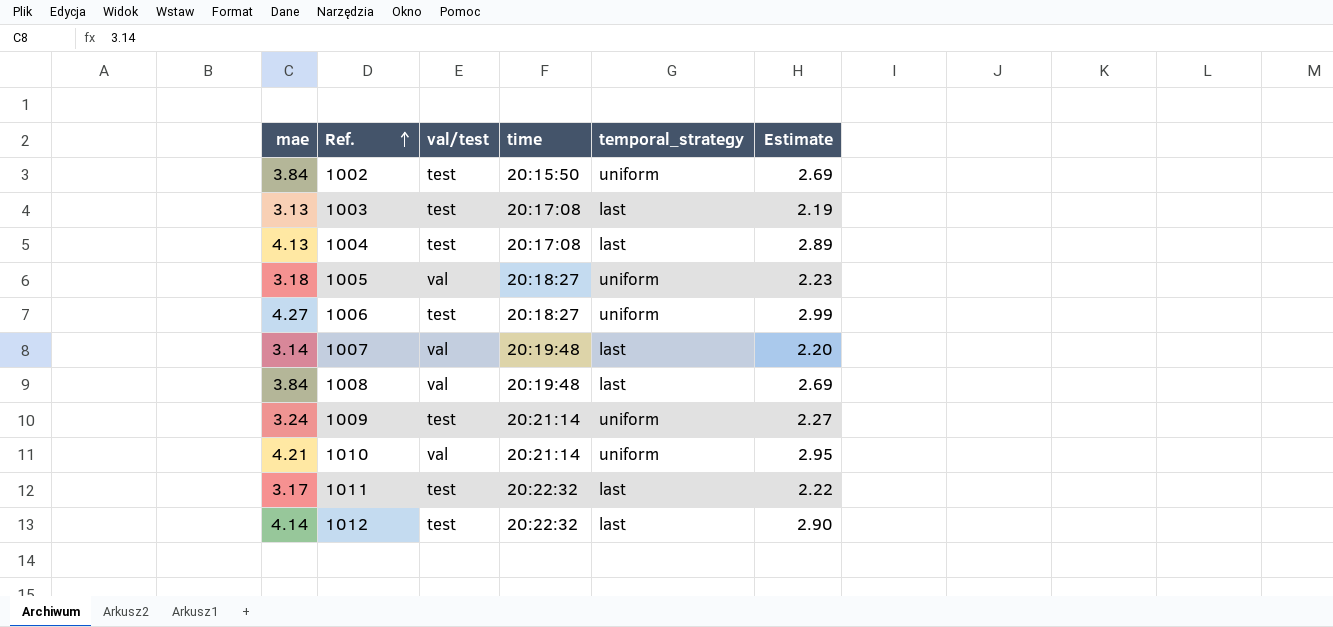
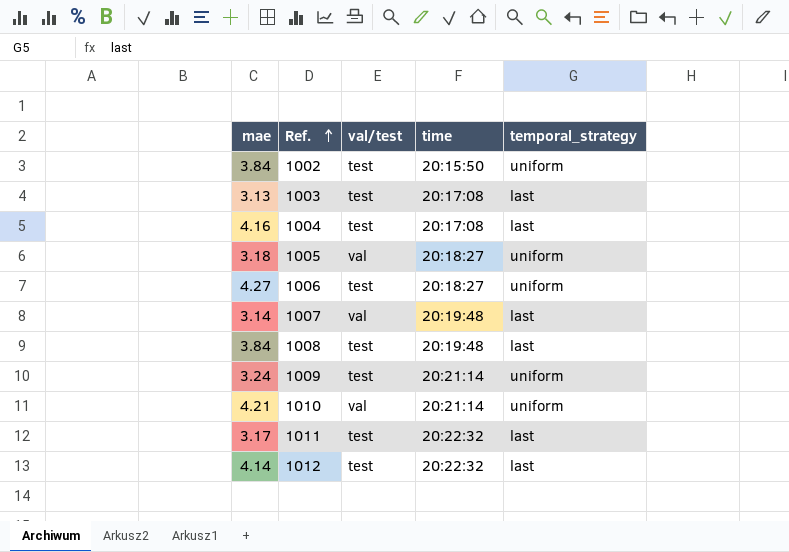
column Estimate | formula: [mae] * 0.7 -> none
1004 | mae: 4.13 -> 4.16
1008 | val/test: val -> test

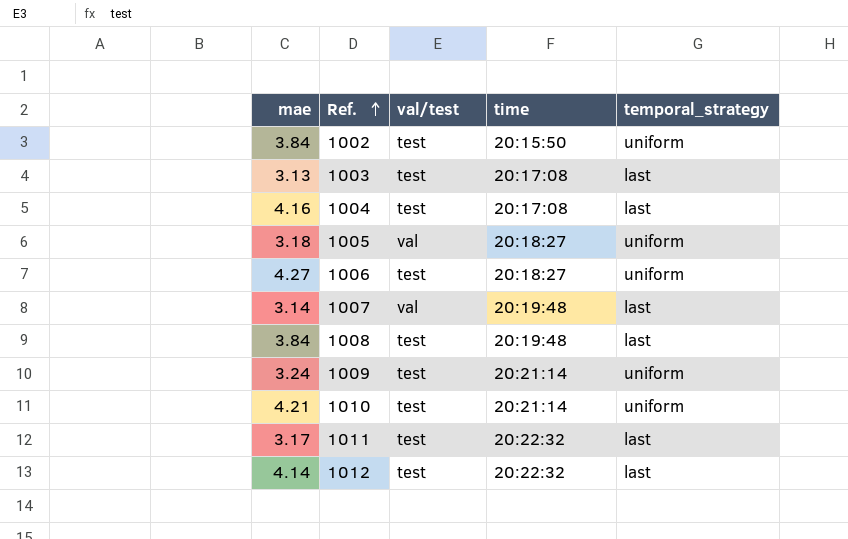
1010 | val/test: val -> test

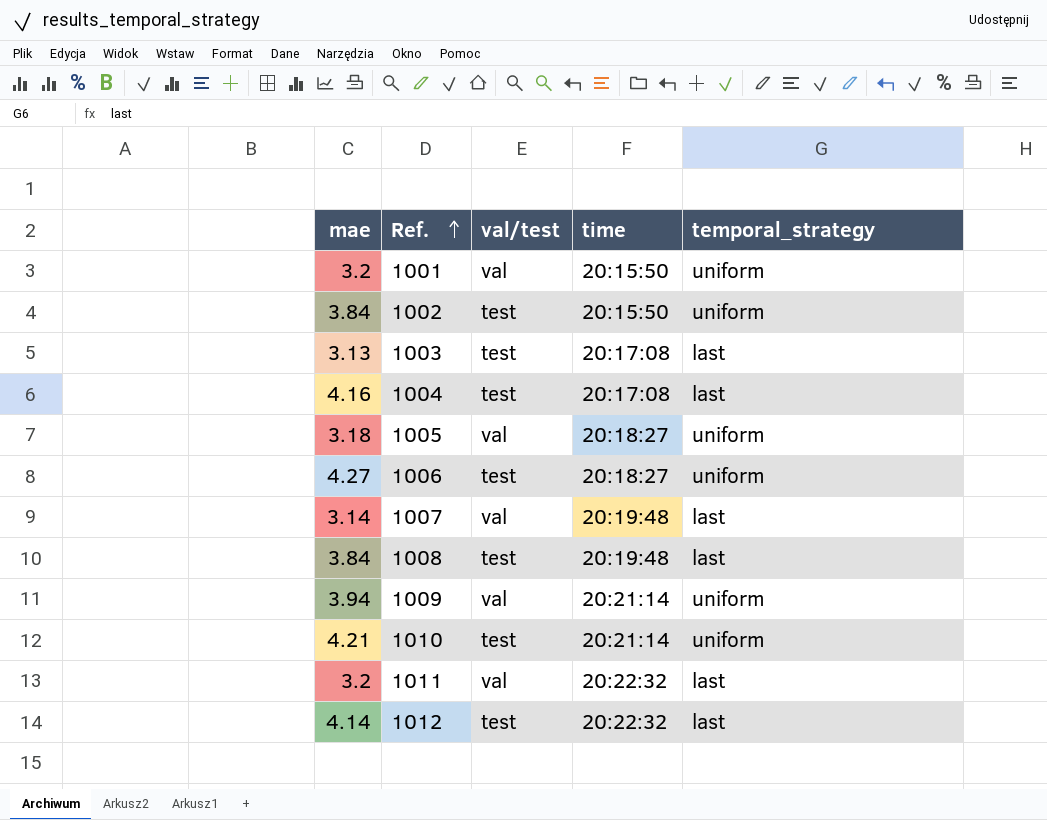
row 1001: none -> 3.2 | val | 20:15:50 | uniform
1009 | mae: 3.24 -> 3.94
1009 | val/test: test -> val
1011 | mae: 3.17 -> 3.2
1011 | val/test: test -> val

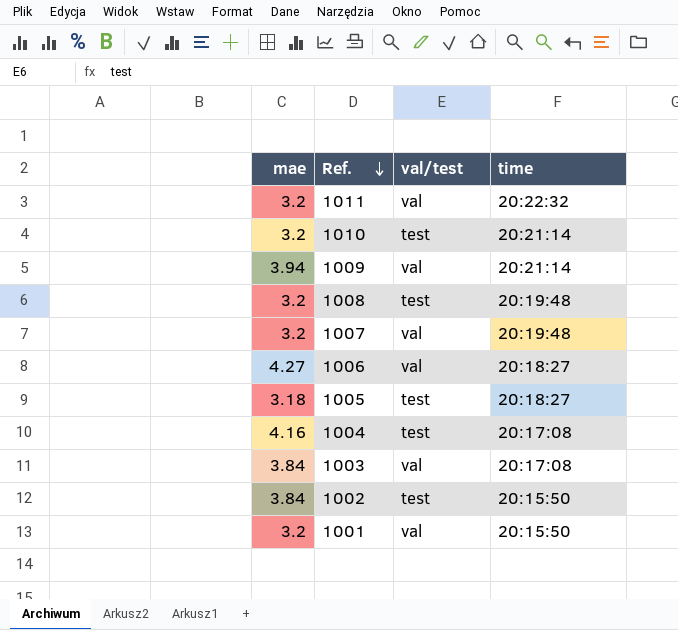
row order: Ref. ascending -> Ref. descending
column temporal_strategy | position: 5 -> none
row 1012: 4.14 | test | 20:22:32 | last -> none
1010 | mae: 4.21 -> 3.2
1008 | mae: 3.84 -> 3.2
1007 | mae: 3.14 -> 3.2
1006 | val/test: test -> val
1005 | val/test: val -> test
1003 | mae: 3.13 -> 3.84
1003 | val/test: test -> val

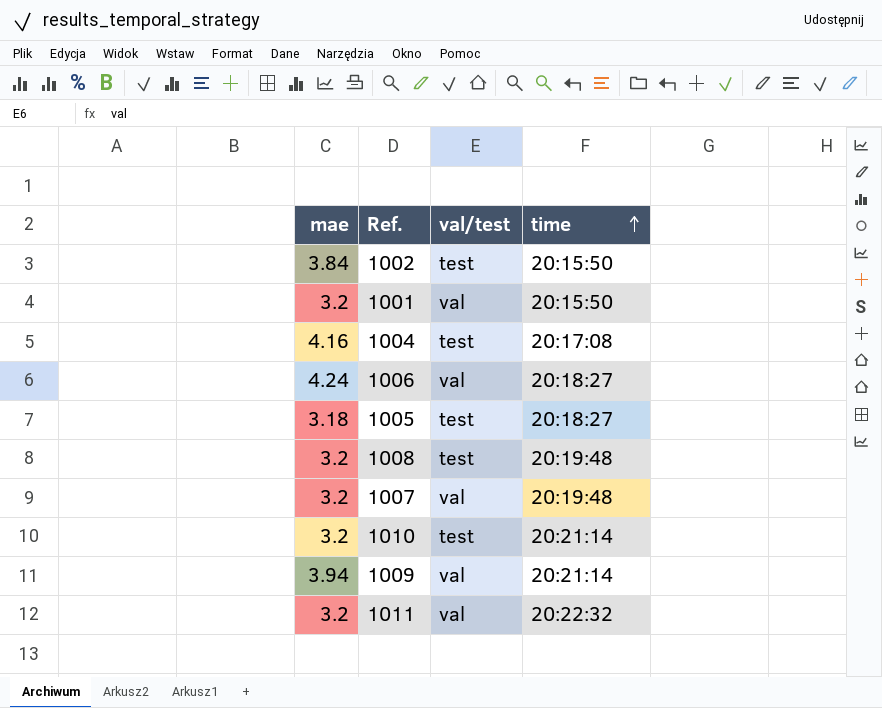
row order: Ref. descending -> time ascending
row 1003: 3.84 | val | 20:17:08 -> none
1006 | mae: 4.27 -> 4.24

